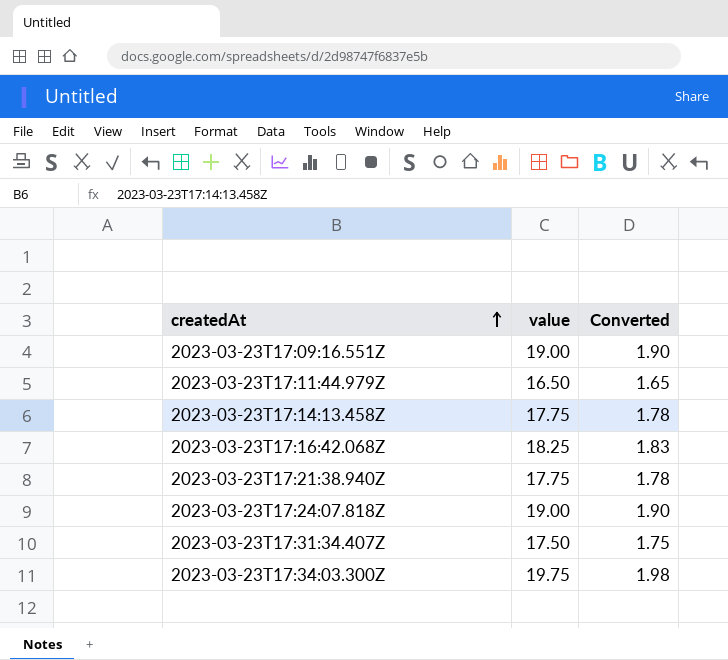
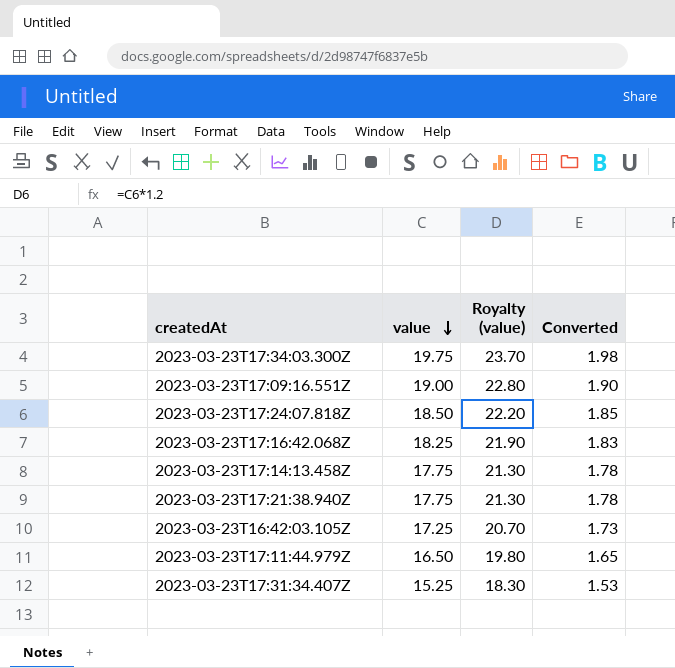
row order: createdAt ascending -> value descending
column Royalty (value) | formula: none -> [value] * 1.2
2023-03-23T17:24:07.818Z | value: 19.00 -> 18.50
2023-03-23T17:24:07.818Z | Converted: 1.90 -> 1.85
row 2023-03-23T16:42:03.105Z: none -> 17.25 | 20.70 | 1.73
2023-03-23T17:31:34.407Z | value: 17.50 -> 15.25
2023-03-23T17:31:34.407Z | Converted: 1.75 -> 1.53

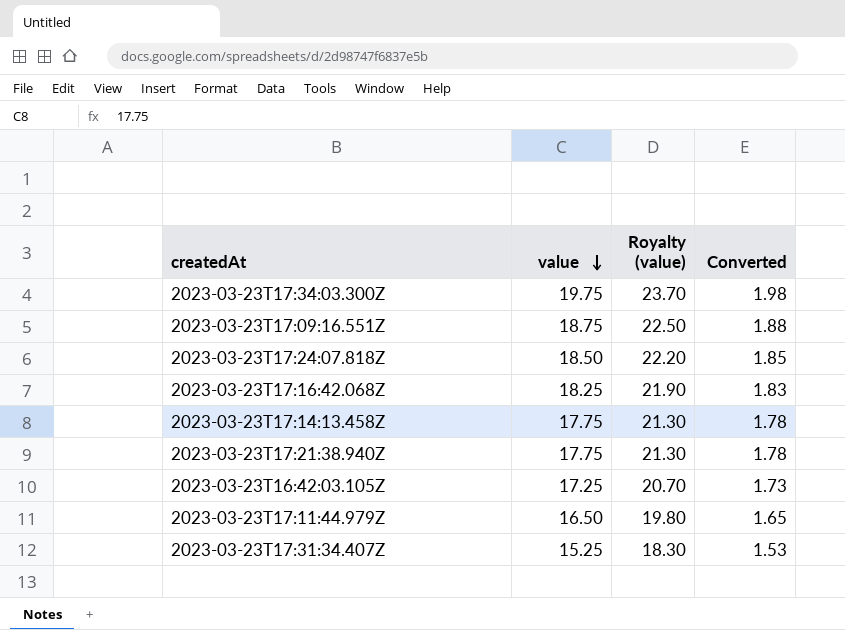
2023-03-23T17:09:16.551Z | value: 19.00 -> 18.75
2023-03-23T17:09:16.551Z | Royalty (value): 22.80 -> 22.50
2023-03-23T17:09:16.551Z | Converted: 1.90 -> 1.88

